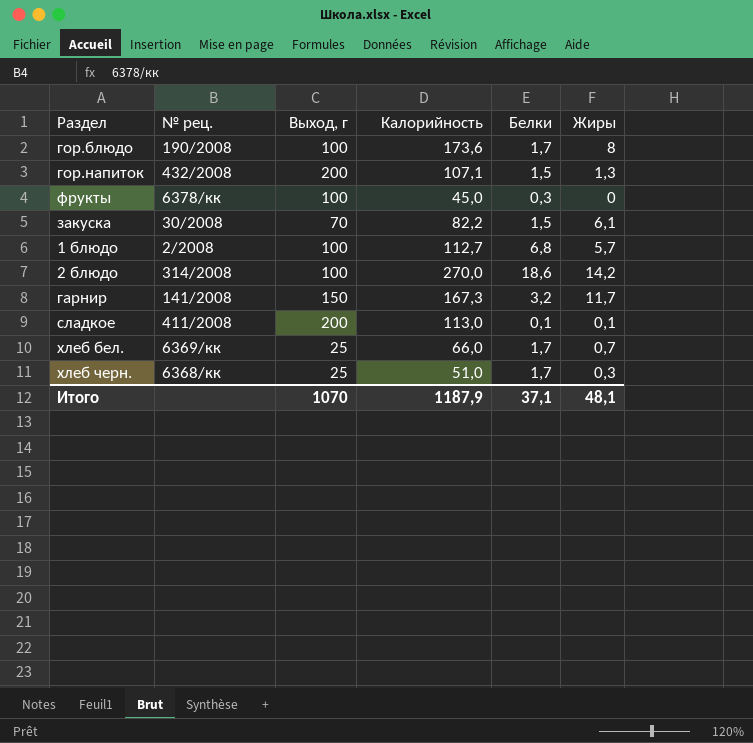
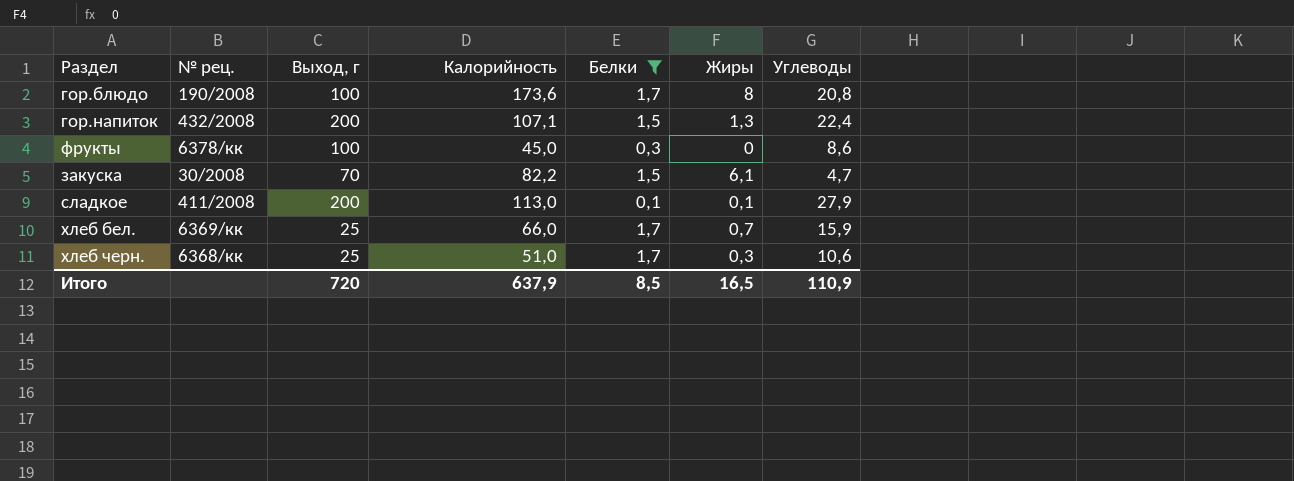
filter: none -> Белки <= 1,7
column Углеводы | position: none -> 7
Итого | Выход, г: 1070 -> 720
Итого | Калорийность: 1187,9 -> 637,9
Итого | Белки: 37,1 -> 8,5
Итого | Жиры: 48,1 -> 16,5

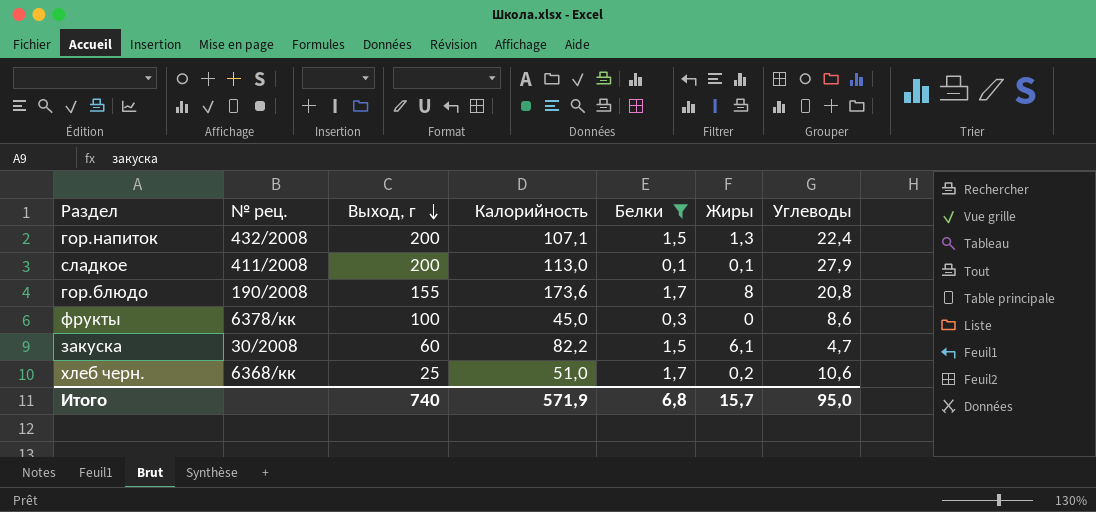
row order: none -> Выход, г descending
row хлеб бел.: 6369/кк | 25 | 66,0 | 1,7 | 0,7 | 15,9 -> none
гор.блюдо | Выход, г: 100 -> 155
закуска | Выход, г: 70 -> 60
хлеб черн. | Жиры: 0,3 -> 0,2
Итого | Выход, г: 720 -> 740
Итого | Калорийность: 637,9 -> 571,9
Итого | Белки: 8,5 -> 6,8
Итого | Жиры: 16,5 -> 15,7
Итого | Углеводы: 110,9 -> 95,0

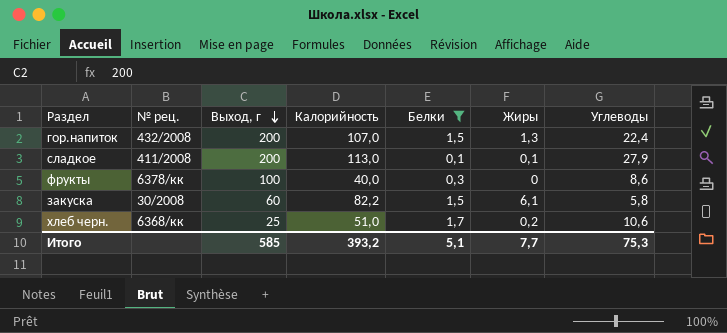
row гор.блюдо: 190/2008 | 155 | 173,6 | 1,7 | 8 | 20,8 -> none
гор.напиток | Калорийность: 107,1 -> 107,0
фрукты | Калорийность: 45,0 -> 40,0
закуска | Углеводы: 4,7 -> 5,8
Итого | Выход, г: 740 -> 585
Итого | Калорийность: 571,9 -> 393,2
Итого | Белки: 6,8 -> 5,1
Итого | Жиры: 15,7 -> 7,7
Итого | Углеводы: 95,0 -> 75,3

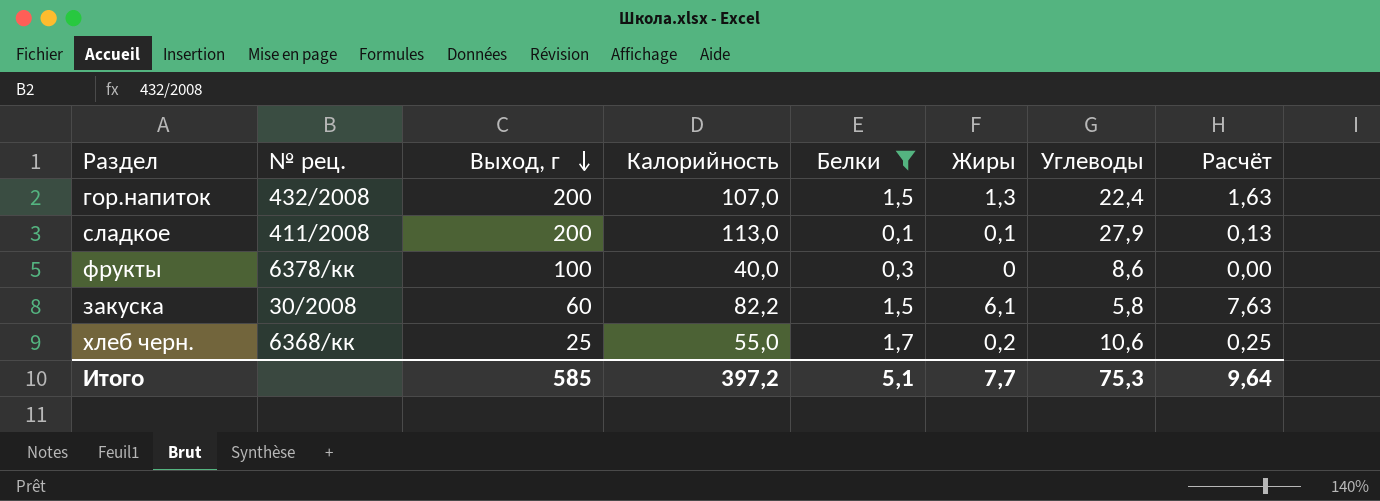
column Расчёт | formula: none -> [Жиры] * 1,25
хлеб черн. | Калорийность: 51,0 -> 55,0
Итого | Калорийность: 393,2 -> 397,2

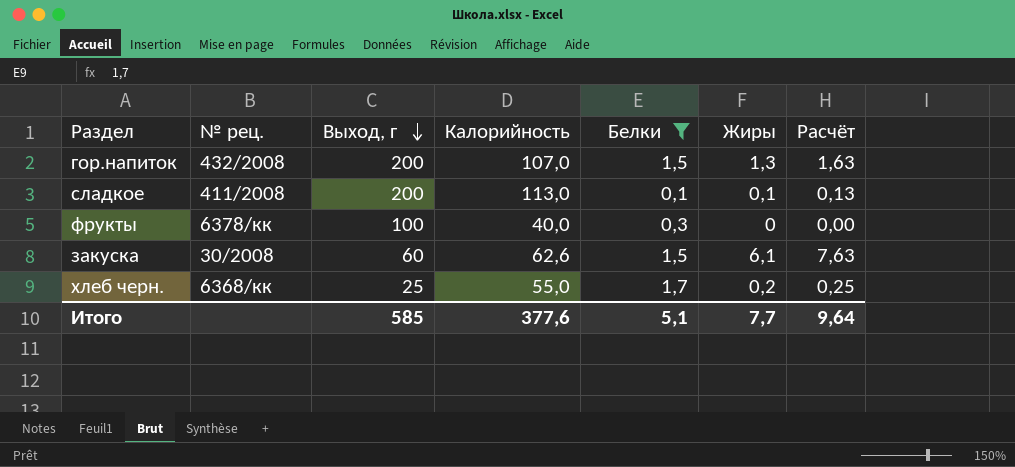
column Углеводы | position: 7 -> none
закуска | Калорийность: 82,2 -> 62,6
Итого | Калорийность: 397,2 -> 377,6

